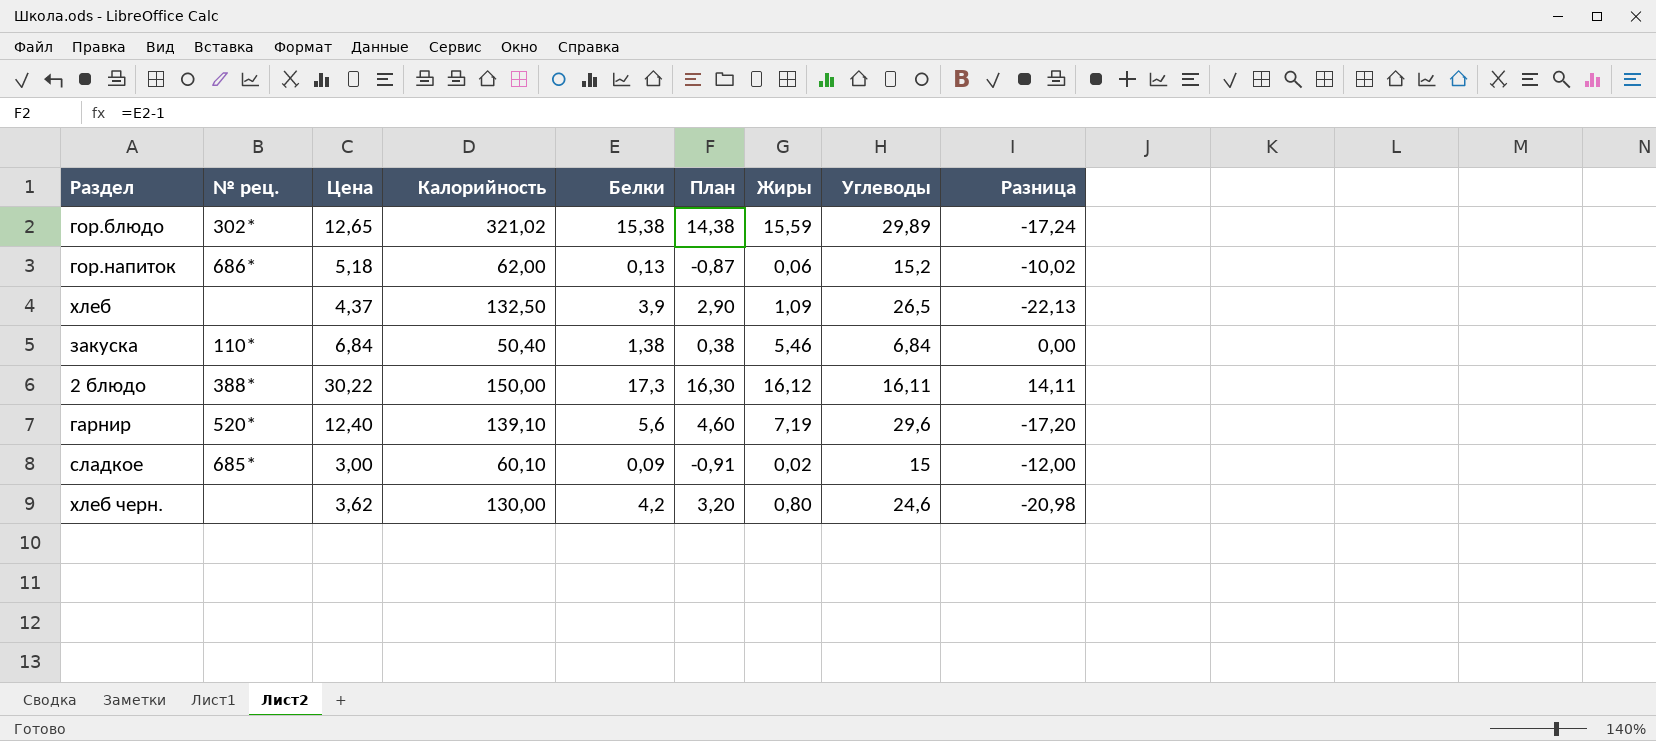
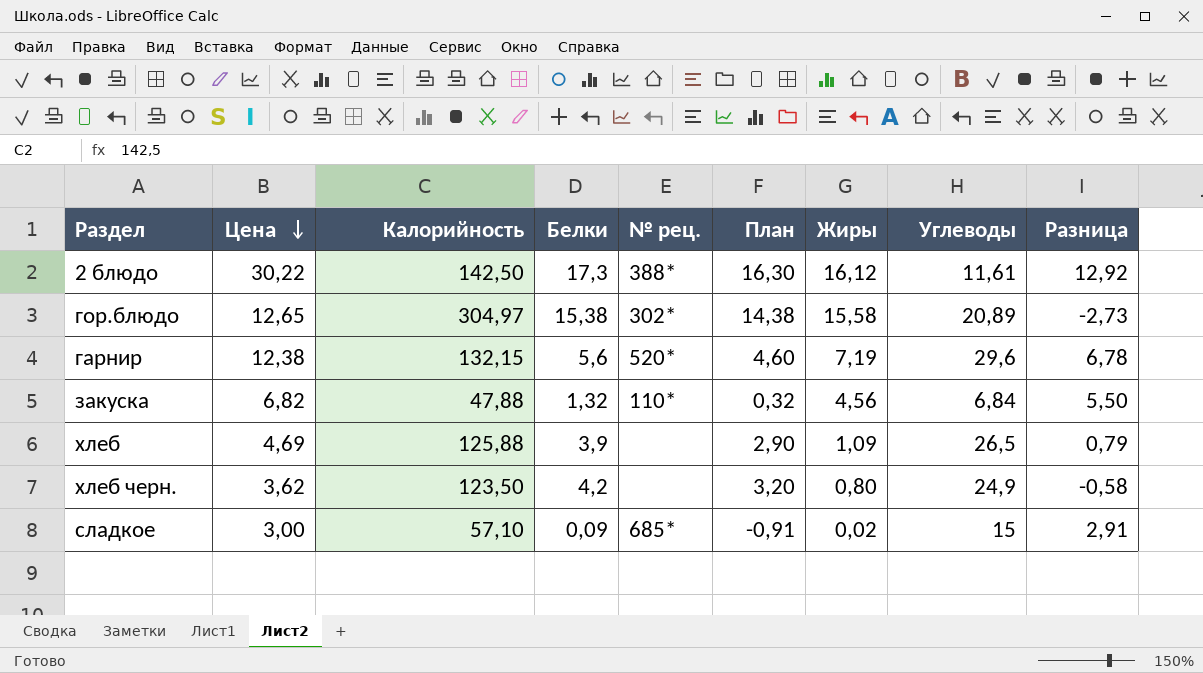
row order: none -> Цена descending
column № рец. | position: 2 -> 5
column Разница | formula: [Цена] - [Углеводы] -> [Цена] - [Белки]
row гор.напиток: 686* | 5,18 | 62,00 | 0,13 | -0,87 | 0,06 | 15,2 | -10,02 -> none
2 блюдо | Калорийность: 150,00 -> 142,50
2 блюдо | Углеводы: 16,11 -> 11,61
гор.блюдо | Калорийность: 321,02 -> 304,97
гор.блюдо | Жиры: 15,59 -> 15,58
гор.блюдо | Углеводы: 29,89 -> 20,89
гарнир | Цена: 12,40 -> 12,38
гарнир | Калорийность: 139,10 -> 132,15
закуска | Цена: 6,84 -> 6,82
закуска | Калорийность: 50,40 -> 47,88
закуска | Белки: 1,38 -> 1,32
закуска | План: 0,38 -> 0,32
закуска | Жиры: 5,46 -> 4,56
хлеб | Цена: 4,37 -> 4,69
хлеб | Калорийность: 132,50 -> 125,88
хлеб черн. | Калорийность: 130,00 -> 123,50
хлеб черн. | Углеводы: 24,6 -> 24,9
сладкое | Калорийность: 60,10 -> 57,10

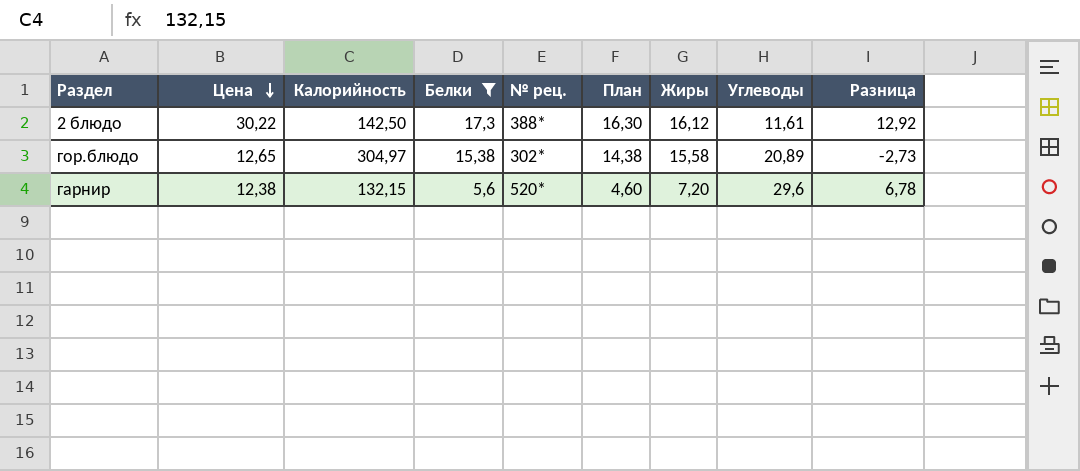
filter: none -> Белки >= 5,6
гарнир | Жиры: 7,19 -> 7,20

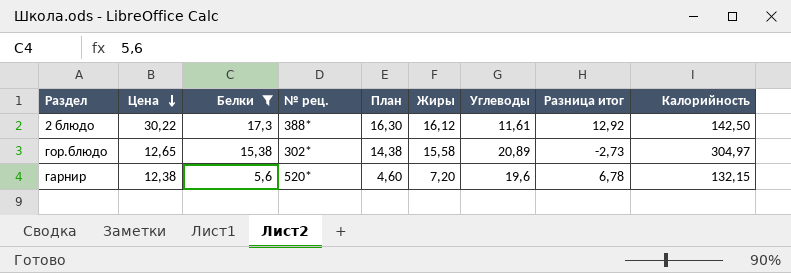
column name: Разница -> Разница итог
column Калорийность | position: 3 -> 9
гарнир | Углеводы: 29,6 -> 19,6

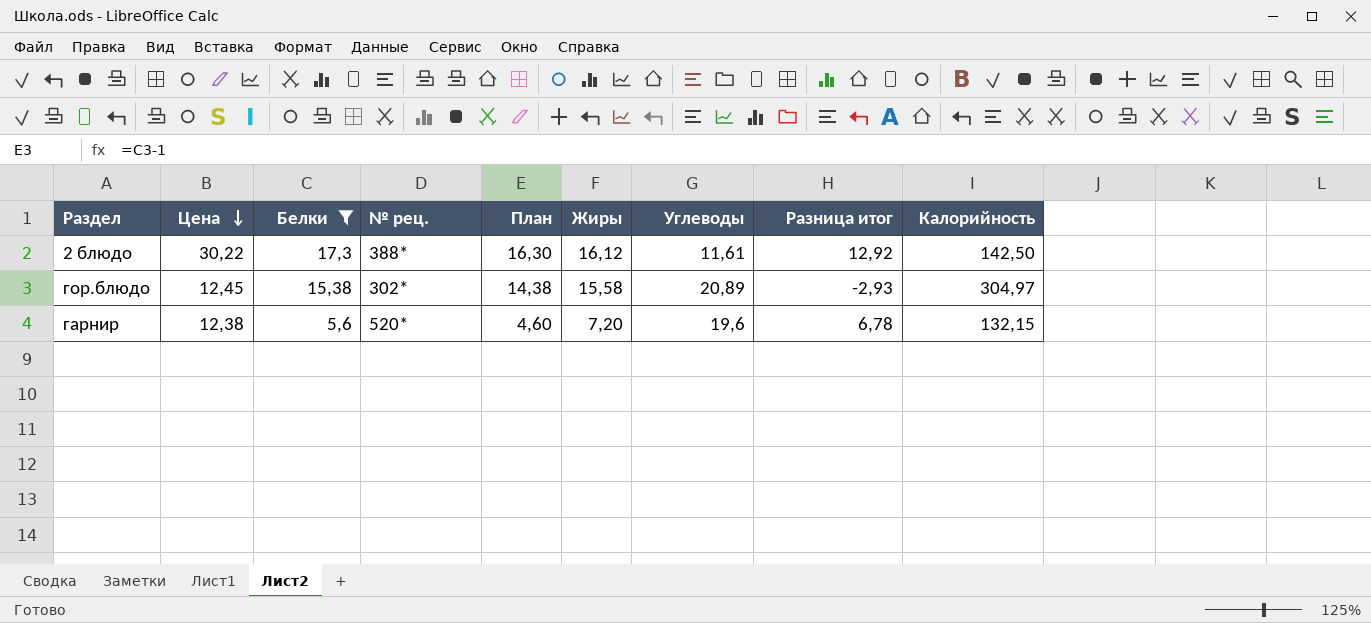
гор.блюдо | Цена: 12,65 -> 12,45
гор.блюдо | Разница итог: -2,73 -> -2,93

